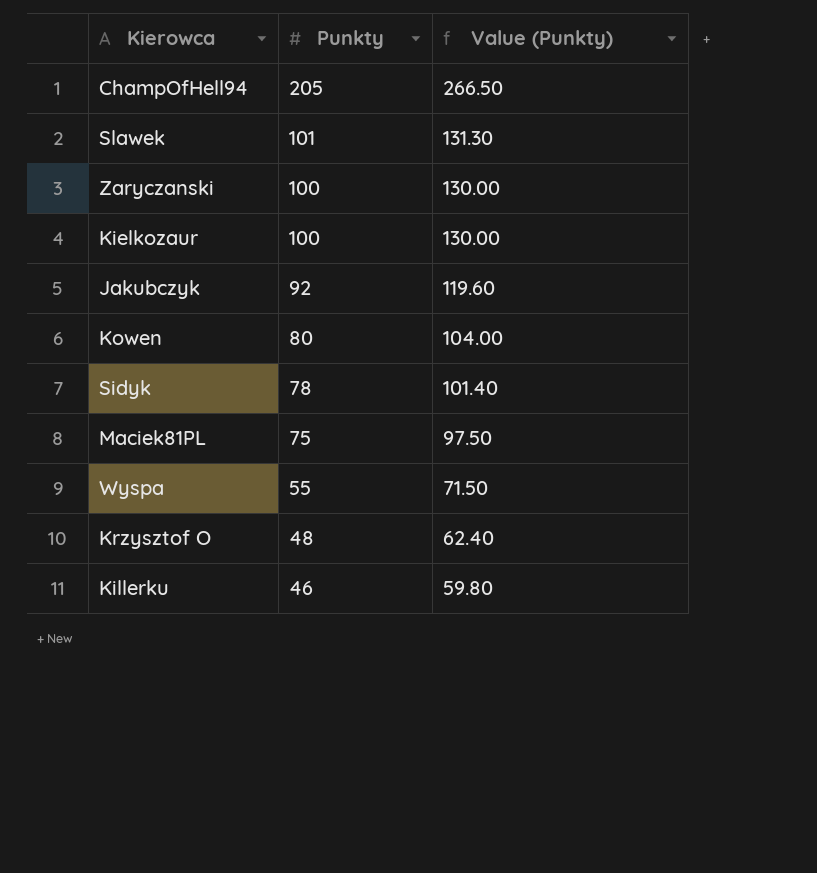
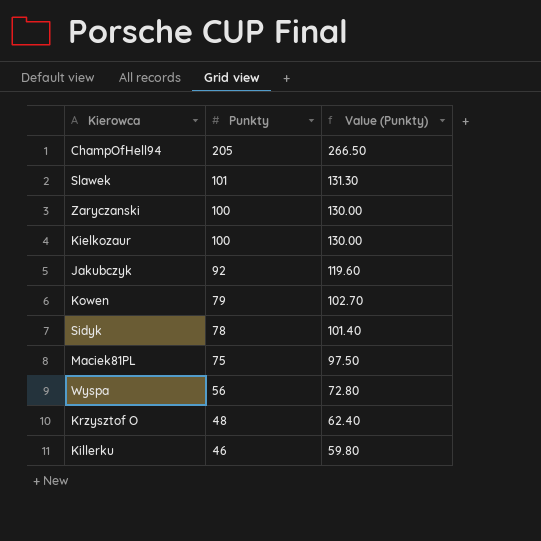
Kowen | Punkty: 80 -> 79
Kowen | Value (Punkty): 104.00 -> 102.70
Wyspa | Punkty: 55 -> 56
Wyspa | Value (Punkty): 71.50 -> 72.80

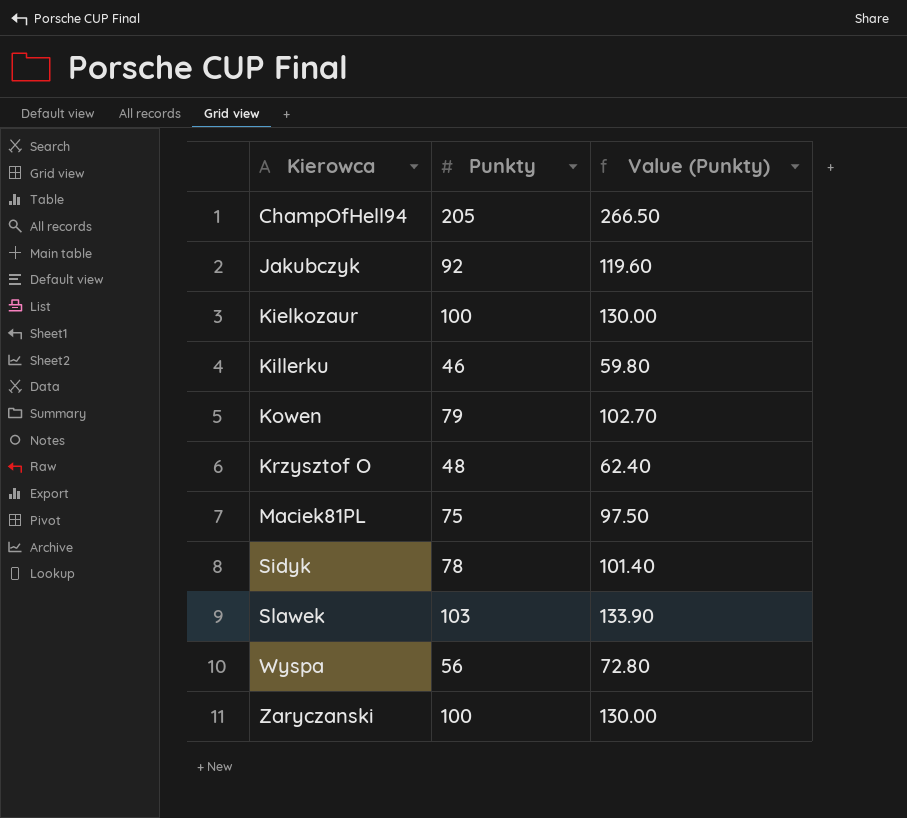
row order: Punkty descending -> Kierowca ascending
Slawek | Punkty: 101 -> 103
Slawek | Value (Punkty): 131.30 -> 133.90

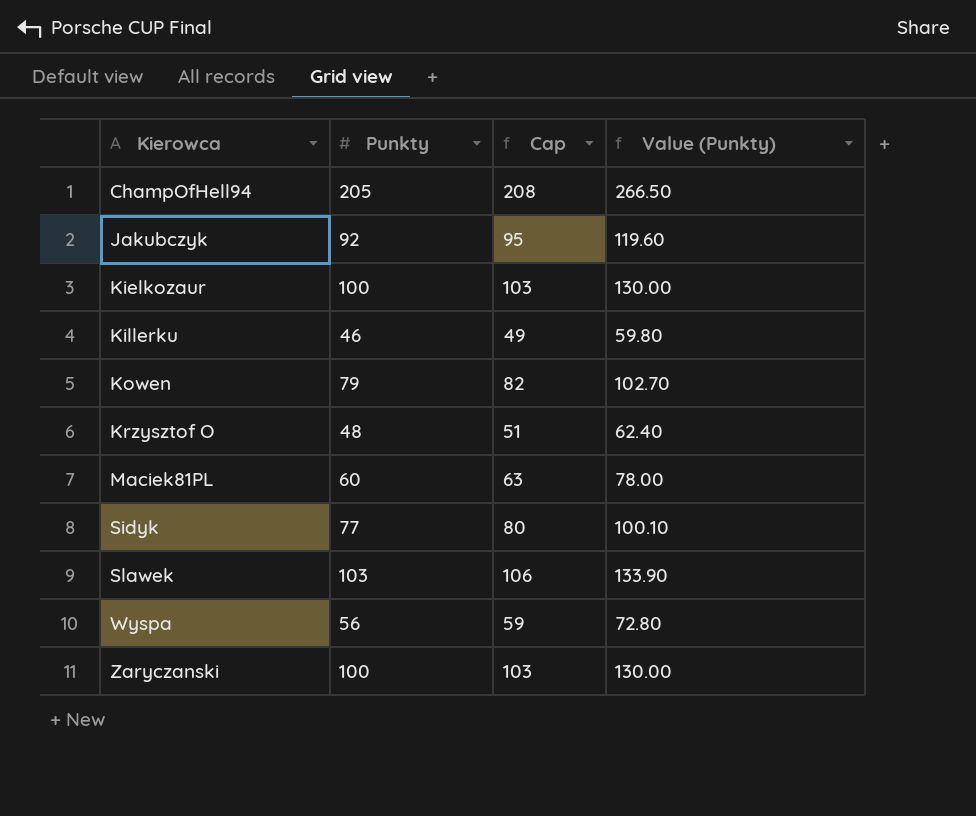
column Cap | formula: none -> [Punkty] + 3
Maciek81PL | Punkty: 75 -> 60
Maciek81PL | Value (Punkty): 97.50 -> 78.00
Sidyk | Punkty: 78 -> 77
Sidyk | Value (Punkty): 101.40 -> 100.10

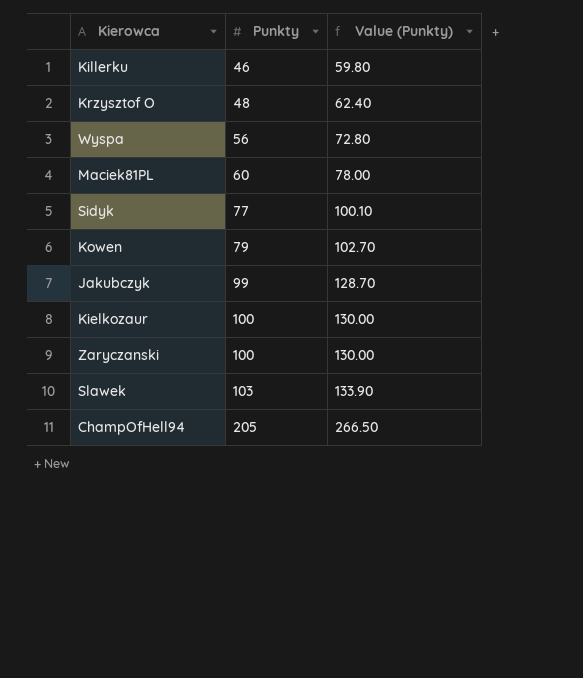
row order: Kierowca ascending -> Punkty ascending
column Cap | formula: [Punkty] + 3 -> none
Jakubczyk | Punkty: 92 -> 99
Jakubczyk | Value (Punkty): 119.60 -> 128.70

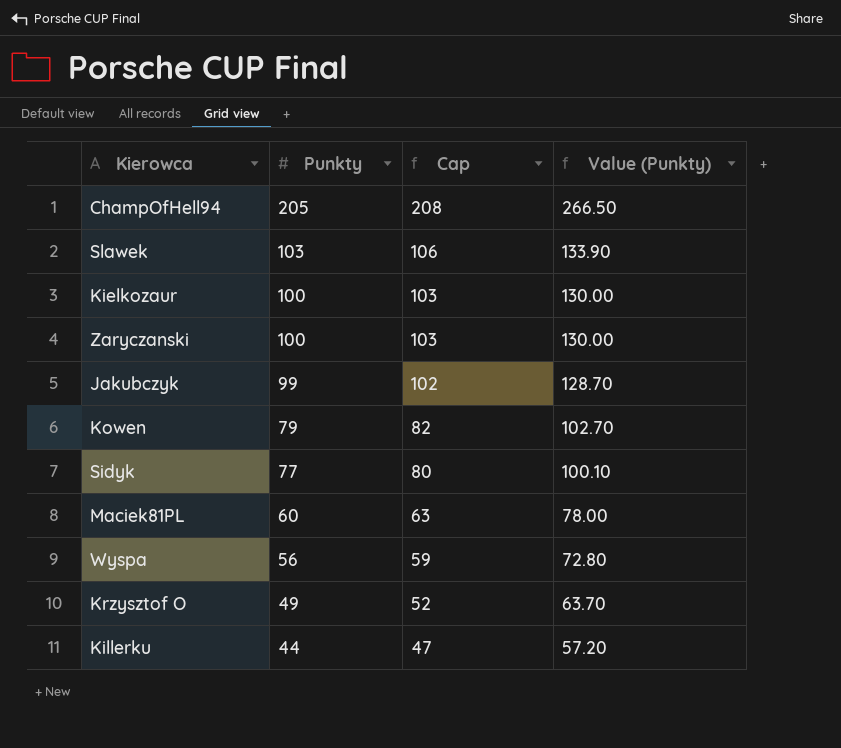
row order: Punkty ascending -> Punkty descending
column Cap | formula: none -> [Punkty] + 3
Krzysztof O | Punkty: 48 -> 49
Krzysztof O | Value (Punkty): 62.40 -> 63.70
Killerku | Punkty: 46 -> 44
Killerku | Value (Punkty): 59.80 -> 57.20

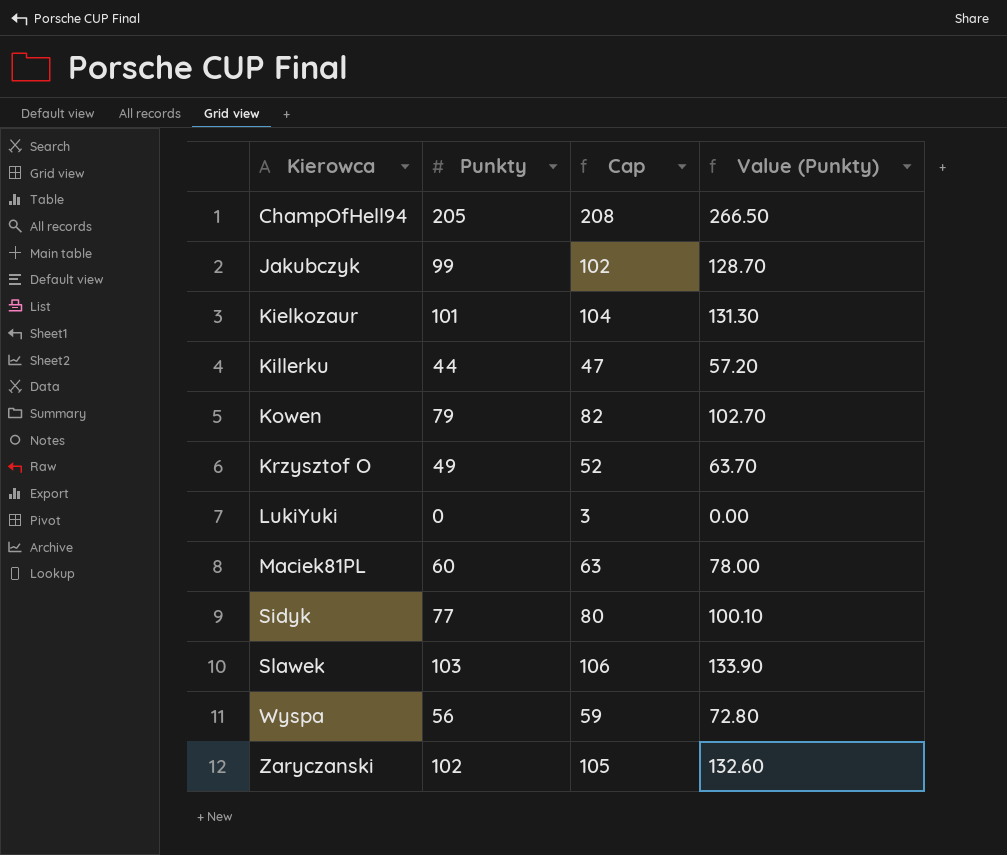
row order: Punkty descending -> Kierowca ascending
Kielkozaur | Punkty: 100 -> 101
Kielkozaur | Cap: 103 -> 104
Kielkozaur | Value (Punkty): 130.00 -> 131.30
row LukiYuki: none -> 0 | 3 | 0.00
Zaryczanski | Punkty: 100 -> 102
Zaryczanski | Cap: 103 -> 105
Zaryczanski | Value (Punkty): 130.00 -> 132.60

